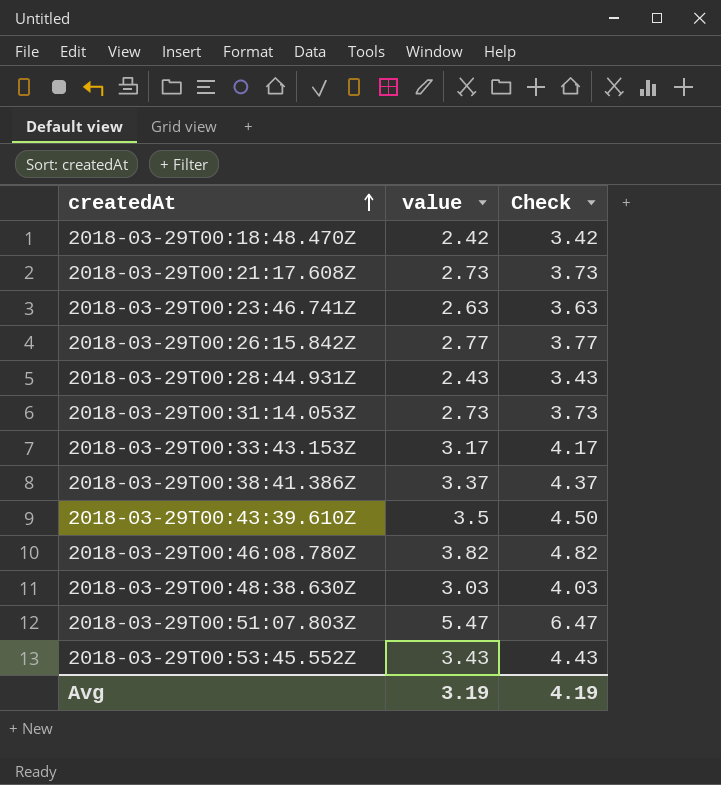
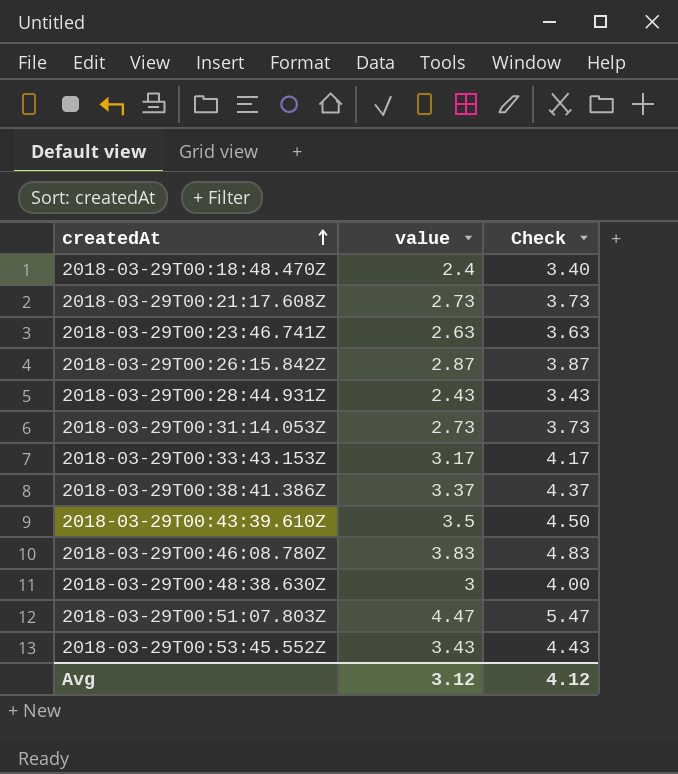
2018-03-29T00:18:48.470Z | value: 2.42 -> 2.4
2018-03-29T00:18:48.470Z | Check: 3.42 -> 3.40
2018-03-29T00:26:15.842Z | value: 2.77 -> 2.87
2018-03-29T00:26:15.842Z | Check: 3.77 -> 3.87
2018-03-29T00:46:08.780Z | value: 3.82 -> 3.83
2018-03-29T00:46:08.780Z | Check: 4.82 -> 4.83
2018-03-29T00:48:38.630Z | value: 3.03 -> 3
2018-03-29T00:48:38.630Z | Check: 4.03 -> 4.00
2018-03-29T00:51:07.803Z | value: 5.47 -> 4.47
2018-03-29T00:51:07.803Z | Check: 6.47 -> 5.47
Avg | value: 3.19 -> 3.12
Avg | Check: 4.19 -> 4.12

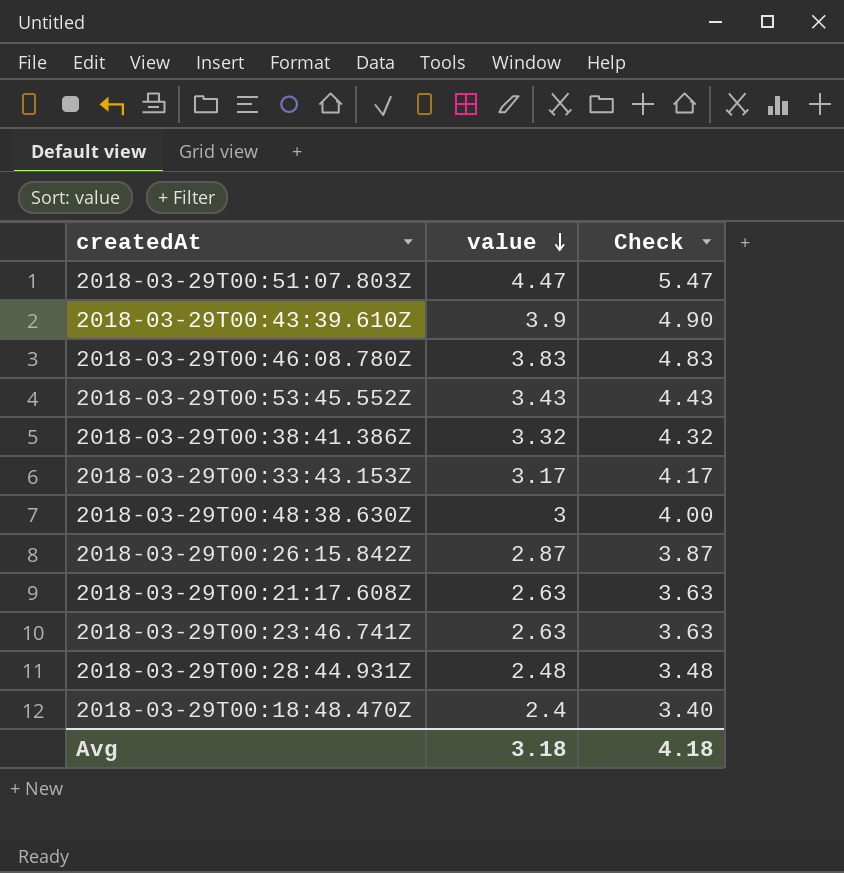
row order: createdAt ascending -> value descending
row 2018-03-29T00:31:14.053Z: 2.73 | 3.73 -> none
2018-03-29T00:43:39.610Z | value: 3.5 -> 3.9
2018-03-29T00:43:39.610Z | Check: 4.50 -> 4.90
2018-03-29T00:38:41.386Z | value: 3.37 -> 3.32
2018-03-29T00:38:41.386Z | Check: 4.37 -> 4.32
2018-03-29T00:21:17.608Z | value: 2.73 -> 2.63
2018-03-29T00:21:17.608Z | Check: 3.73 -> 3.63
2018-03-29T00:28:44.931Z | value: 2.43 -> 2.48
2018-03-29T00:28:44.931Z | Check: 3.43 -> 3.48
Avg | value: 3.12 -> 3.18
Avg | Check: 4.12 -> 4.18

